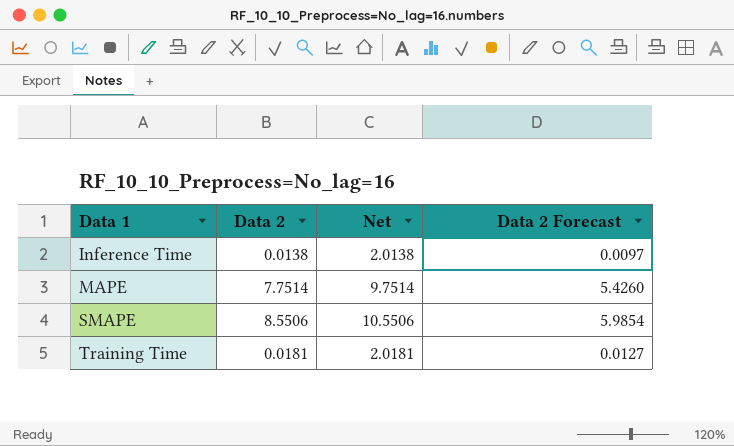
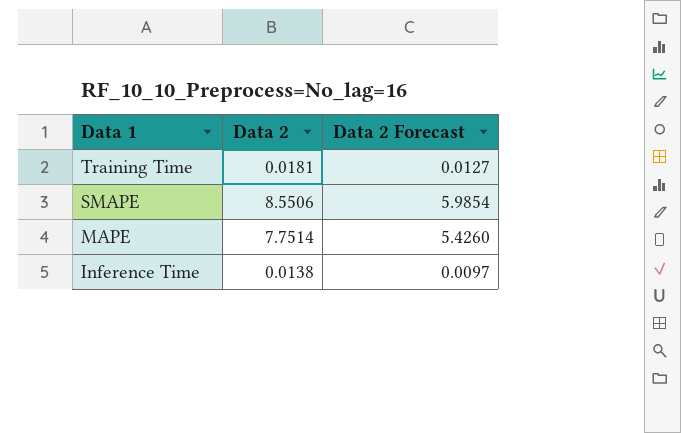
row order: Data 1 ascending -> Data 1 descending
column Net | formula: [Data 2] + 2 -> none

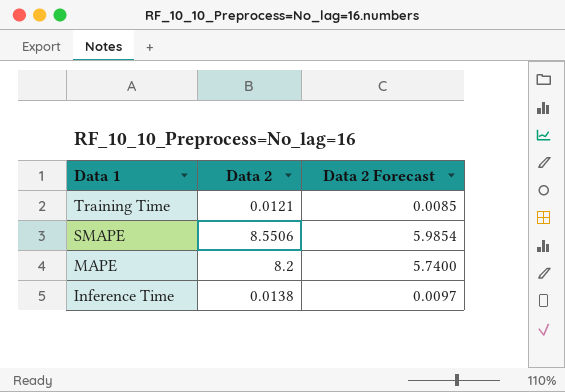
Training Time | Data 2: 0.0181 -> 0.0121
Training Time | Data 2 Forecast: 0.0127 -> 0.0085
MAPE | Data 2: 7.7514 -> 8.2
MAPE | Data 2 Forecast: 5.4260 -> 5.7400

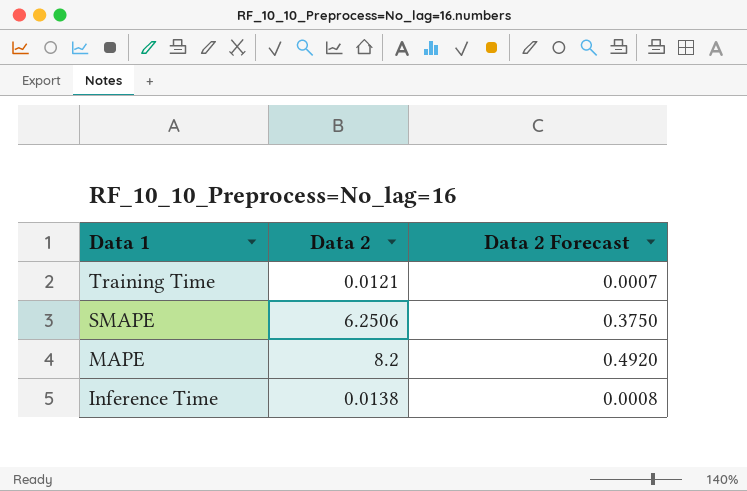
column Data 2 Forecast | formula: [Data 2] * 0.7 -> [Data 2] * 0.06
SMAPE | Data 2: 8.5506 -> 6.2506

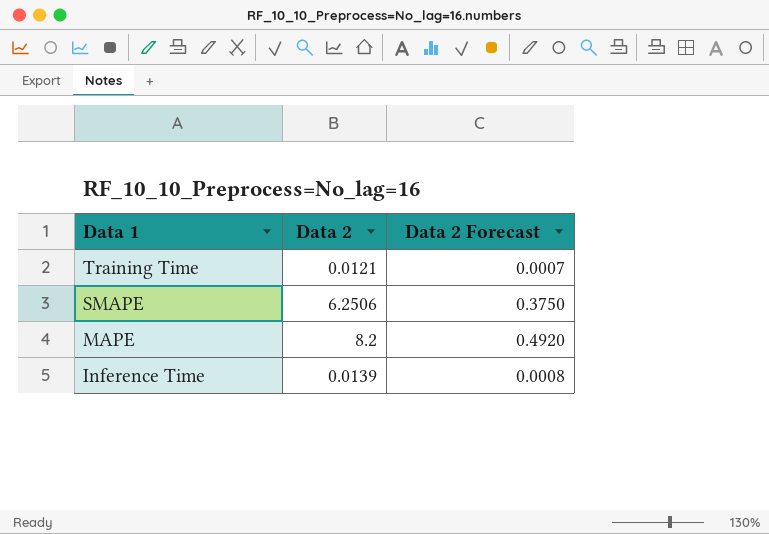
Inference Time | Data 2: 0.0138 -> 0.0139

